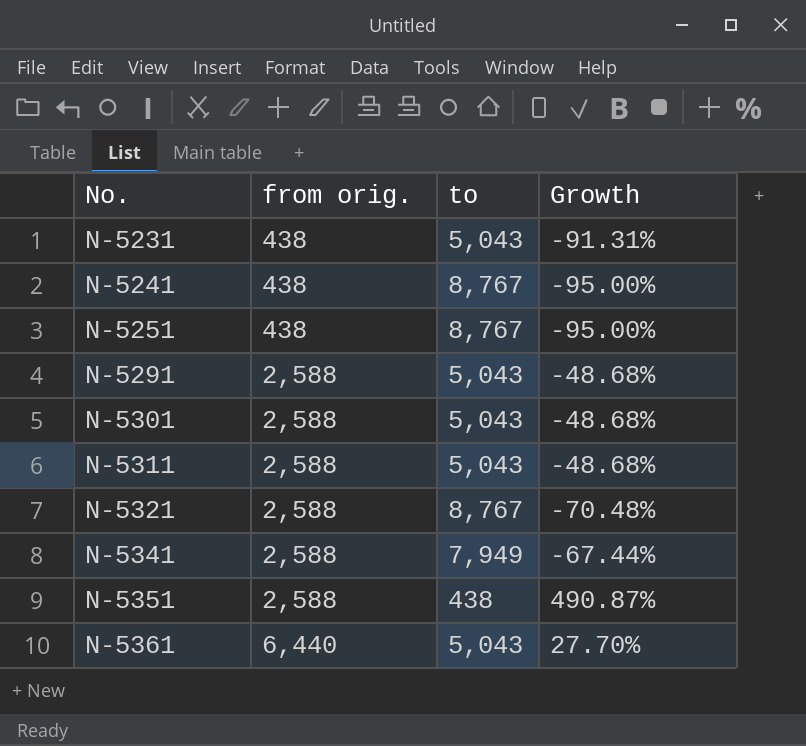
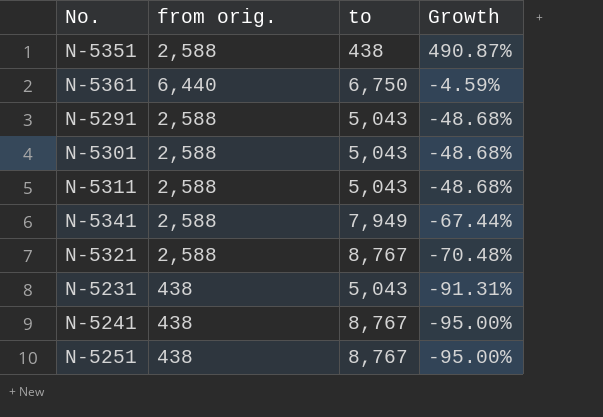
row order: No. ascending -> Growth descending
N-5361 | to: 5,043 -> 6,750
N-5361 | Growth: 27.70% -> -4.59%

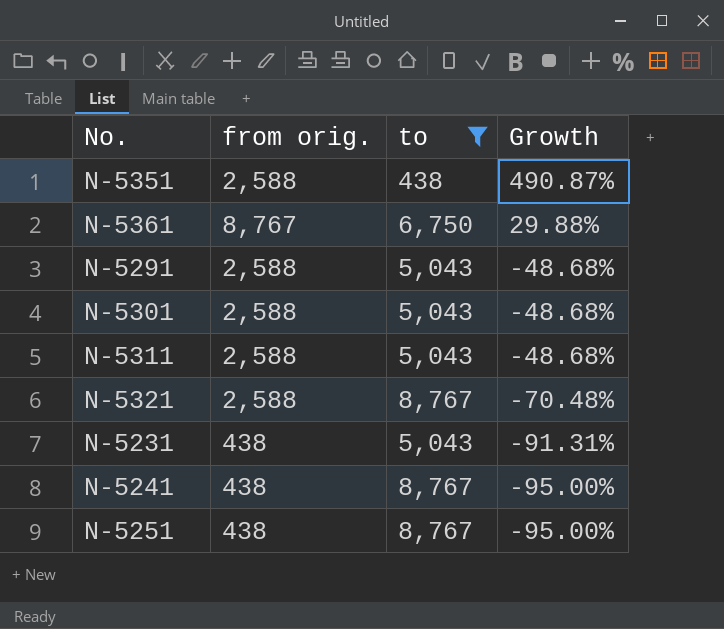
filter: none -> to != 7,949
N-5361 | from orig.: 6,440 -> 8,767
N-5361 | Growth: -4.59% -> 29.88%

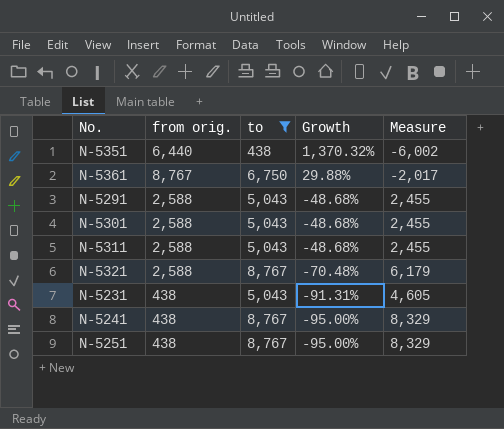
column Measure | formula: none -> [to] - [from orig.]
N-5351 | from orig.: 2,588 -> 6,440
N-5351 | Growth: 490.87% -> 1,370.32%

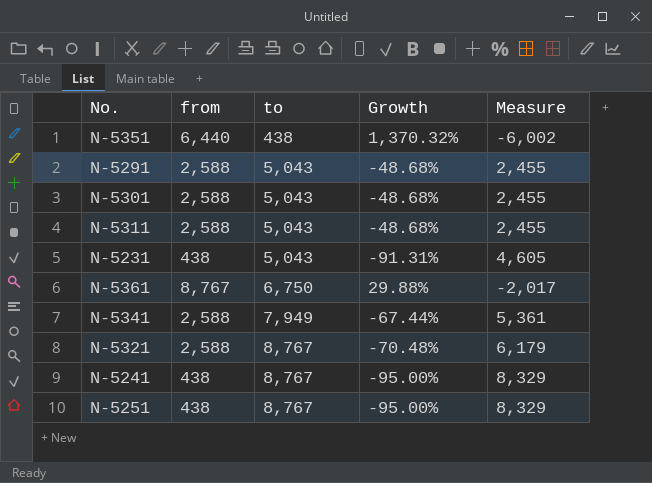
filter: to != 7,949 -> none
row order: Growth descending -> to ascending
column name: from orig. -> from

